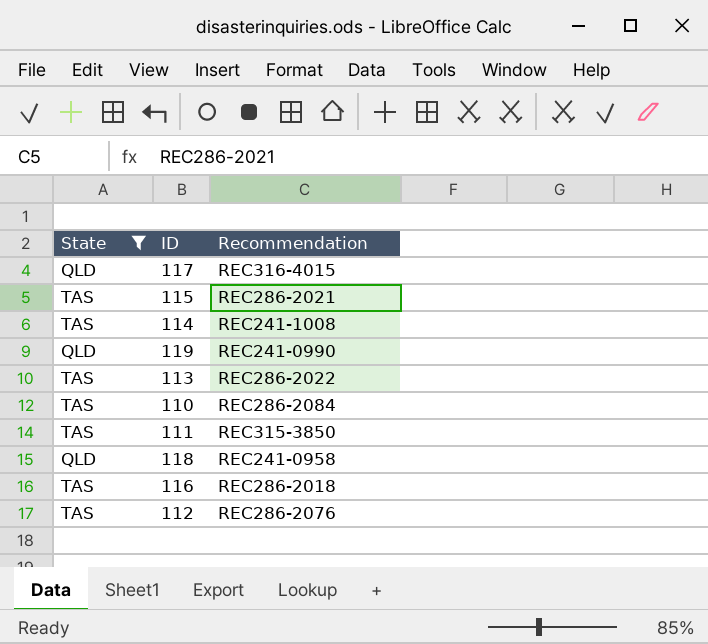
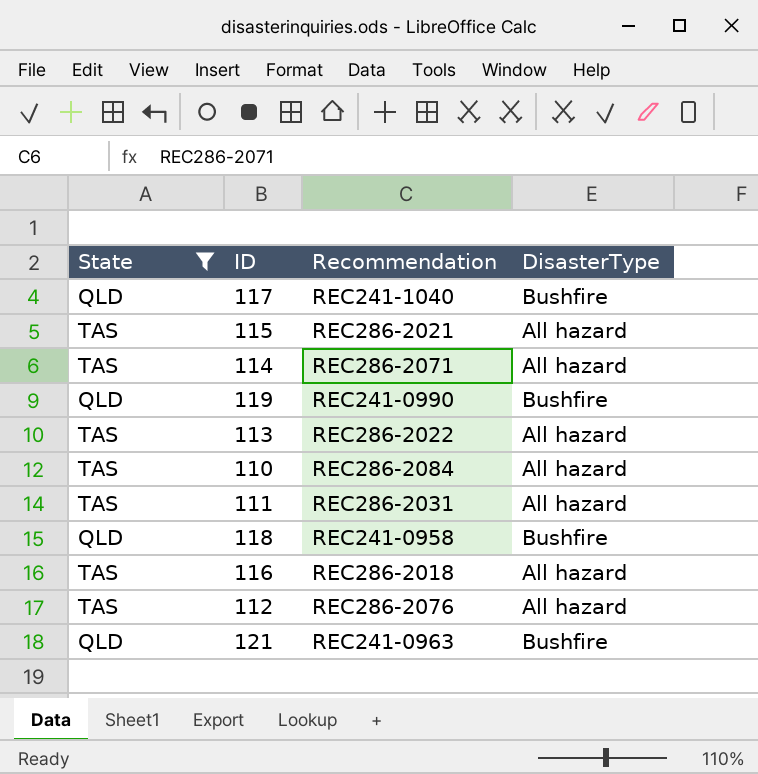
column DisasterType | position: none -> 4
117 | Recommendation: REC316-4015 -> REC241-1040
114 | Recommendation: REC241-1008 -> REC286-2071
111 | Recommendation: REC315-3850 -> REC286-2031
row 121: none -> QLD | REC241-0963 | Bushfire

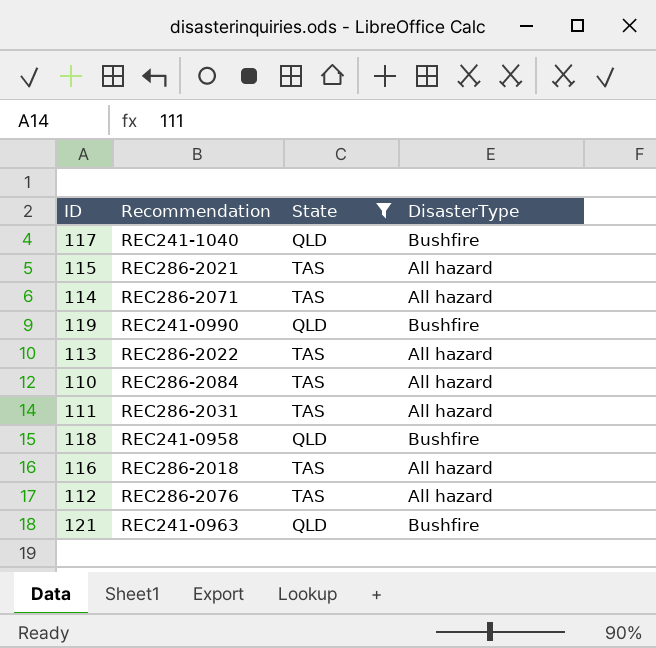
column State | position: 1 -> 3

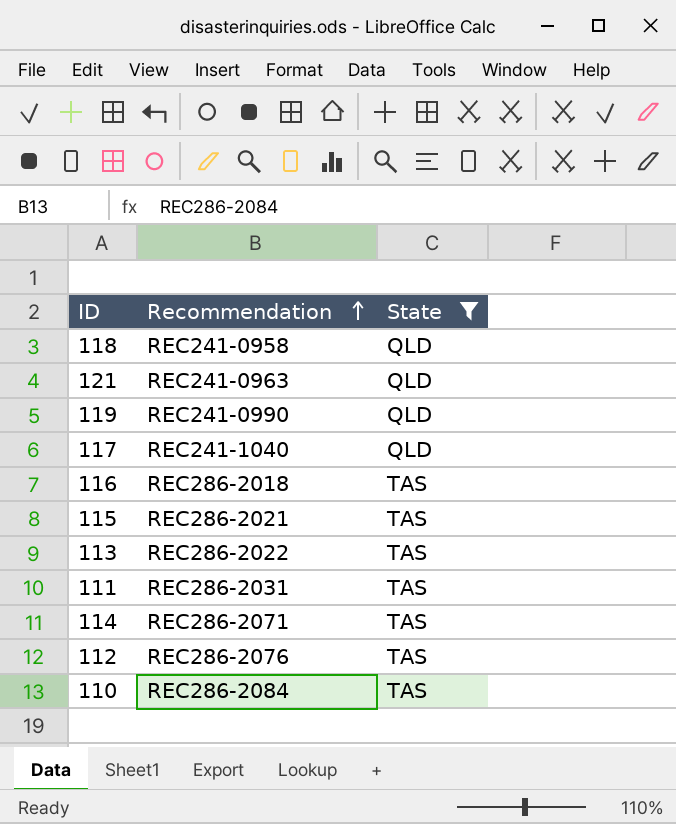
row order: none -> Recommendation ascending
column DisasterType | position: 4 -> none

